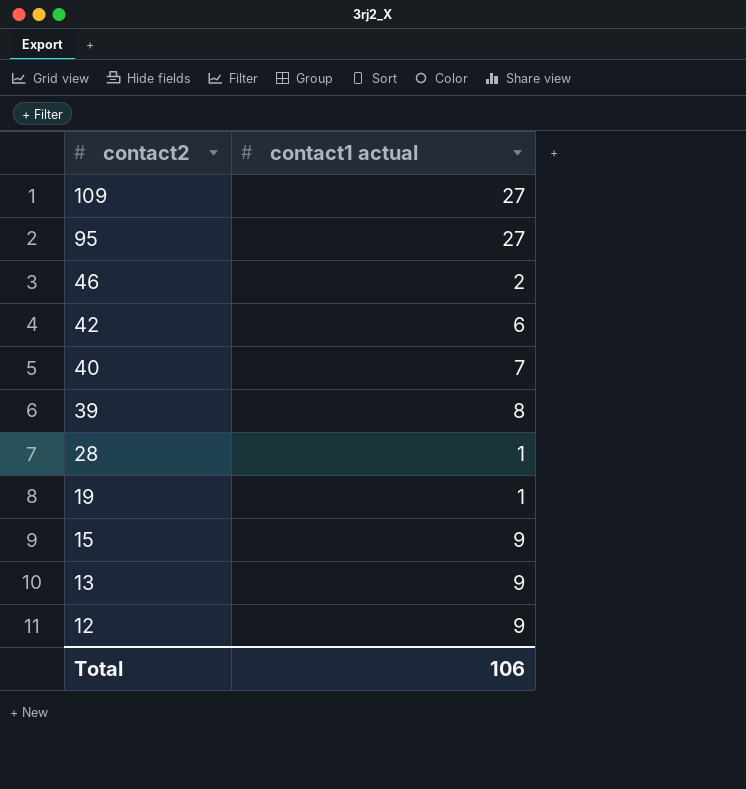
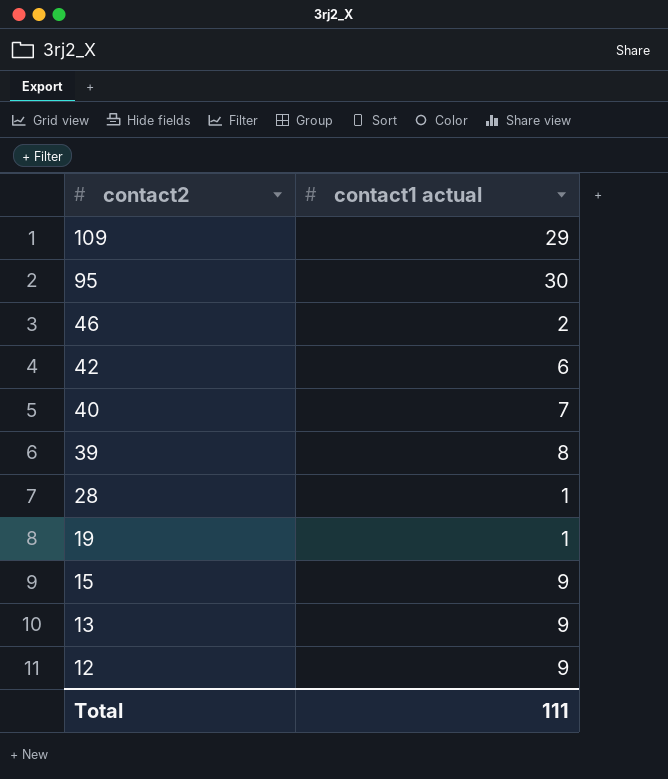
109 | contact1 actual: 27 -> 29
95 | contact1 actual: 27 -> 30
Total | contact1 actual: 106 -> 111

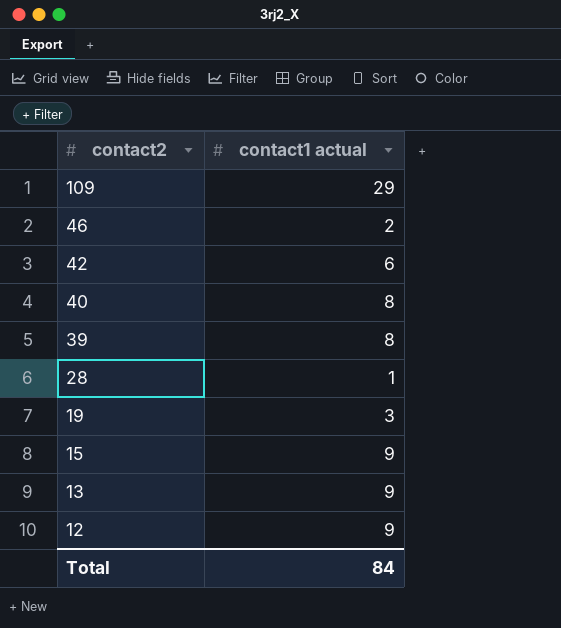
row 95: 30 -> none
40 | contact1 actual: 7 -> 8
19 | contact1 actual: 1 -> 3
Total | contact1 actual: 111 -> 84

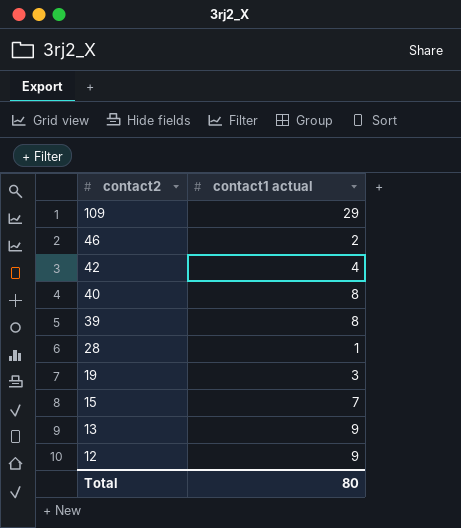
42 | contact1 actual: 6 -> 4
15 | contact1 actual: 9 -> 7
Total | contact1 actual: 84 -> 80

